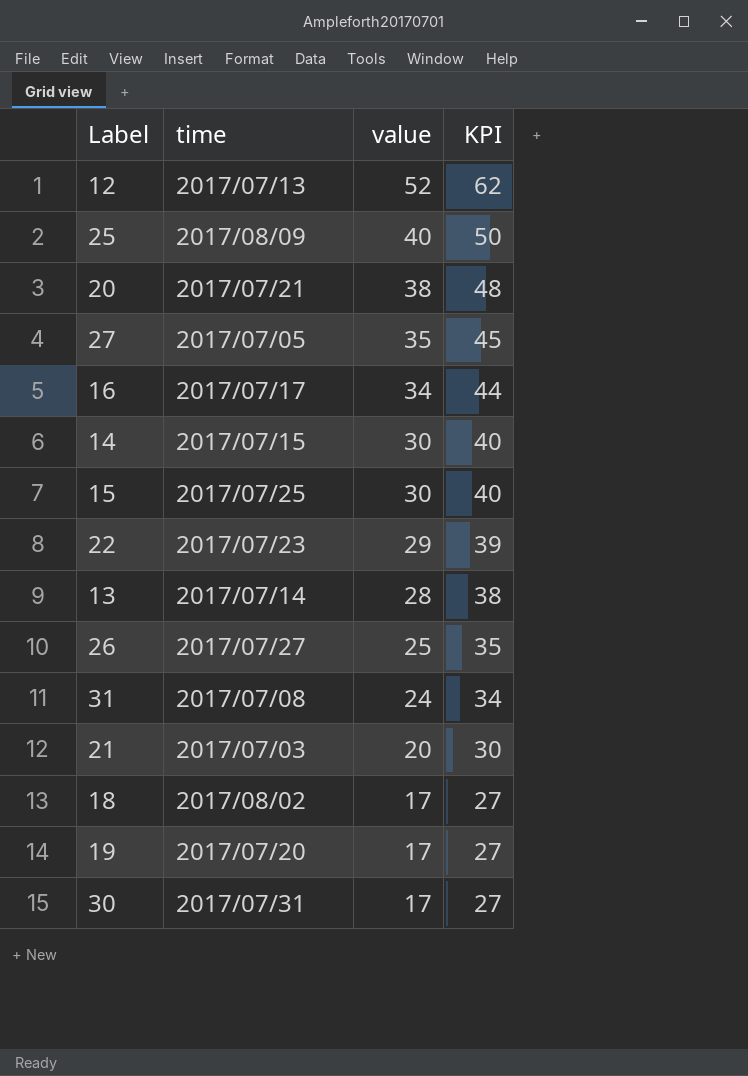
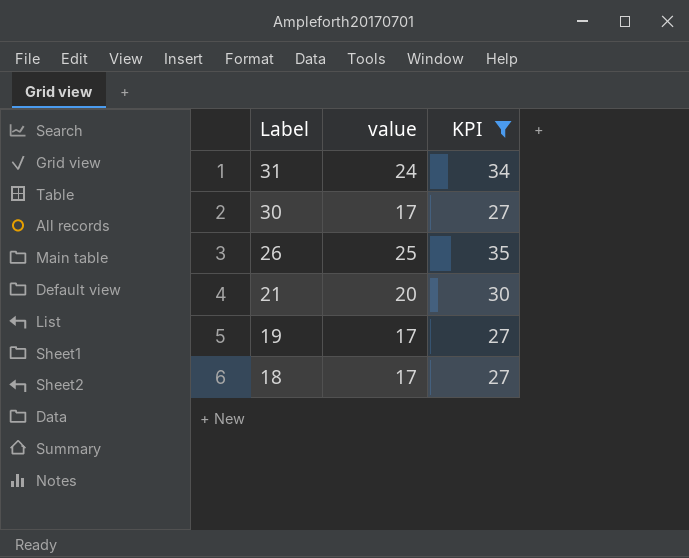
filter: none -> KPI <= 35
row order: value descending -> Label descending
column time | position: 2 -> none

